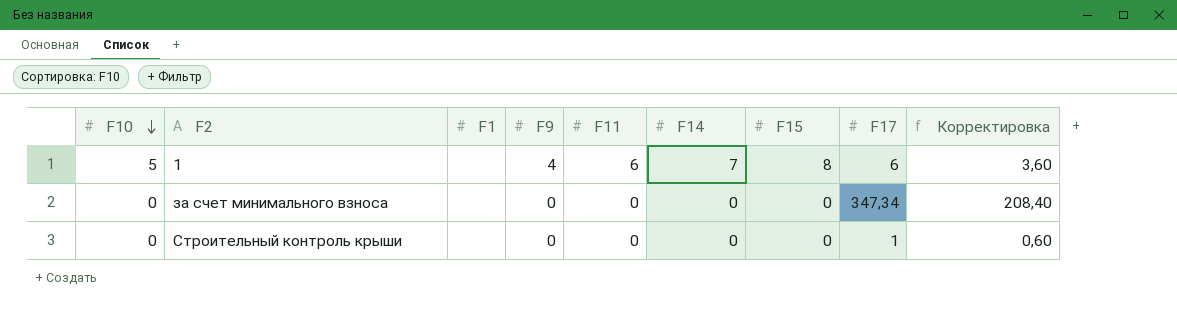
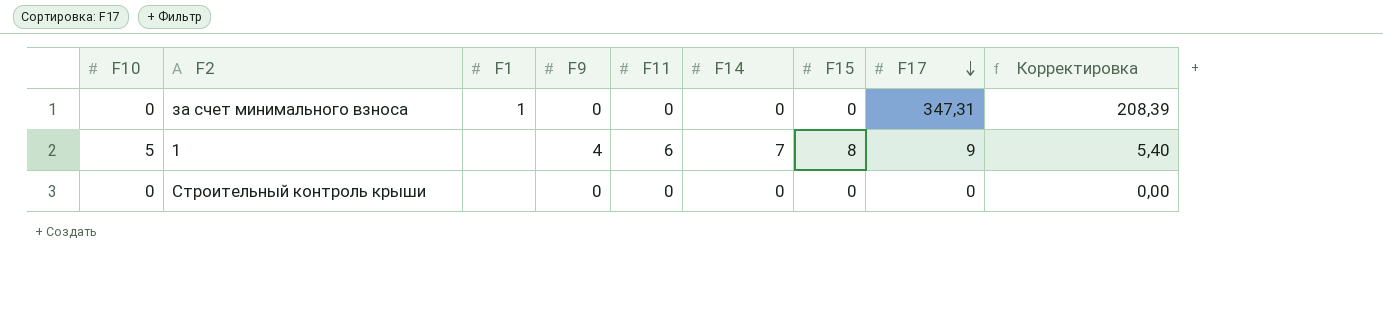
row order: F10 descending -> F17 descending
за счет минимального взноса | F1: none -> 1
за счет минимального взноса | F17: 347,34 -> 347,31
за счет минимального взноса | Корректировка: 208,40 -> 208,39
1 | F17: 6 -> 9
1 | Корректировка: 3,60 -> 5,40
Строительный контроль крыши | F17: 1 -> 0
Строительный контроль крыши | Корректировка: 0,60 -> 0,00

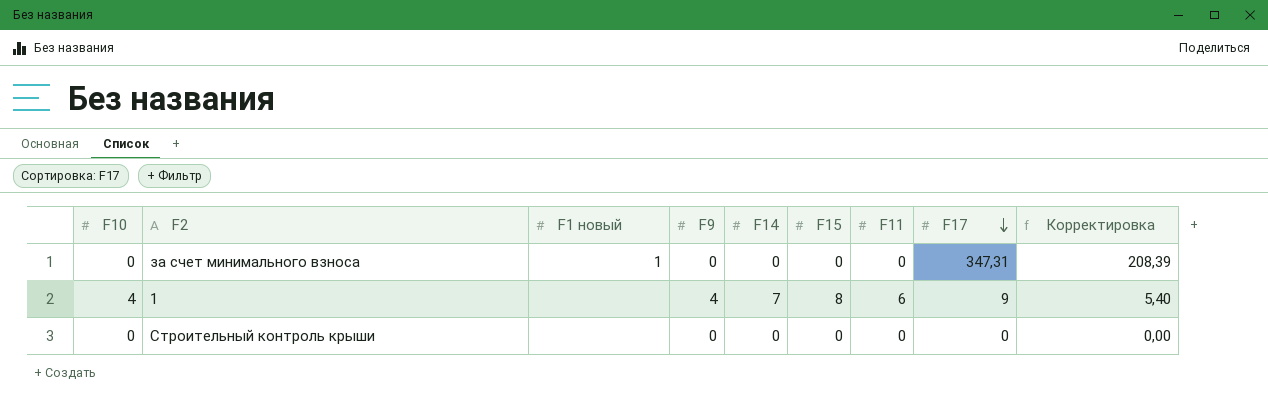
column name: F1 -> F1 новый
column F11 | position: 5 -> 7
1 | F10: 5 -> 4

